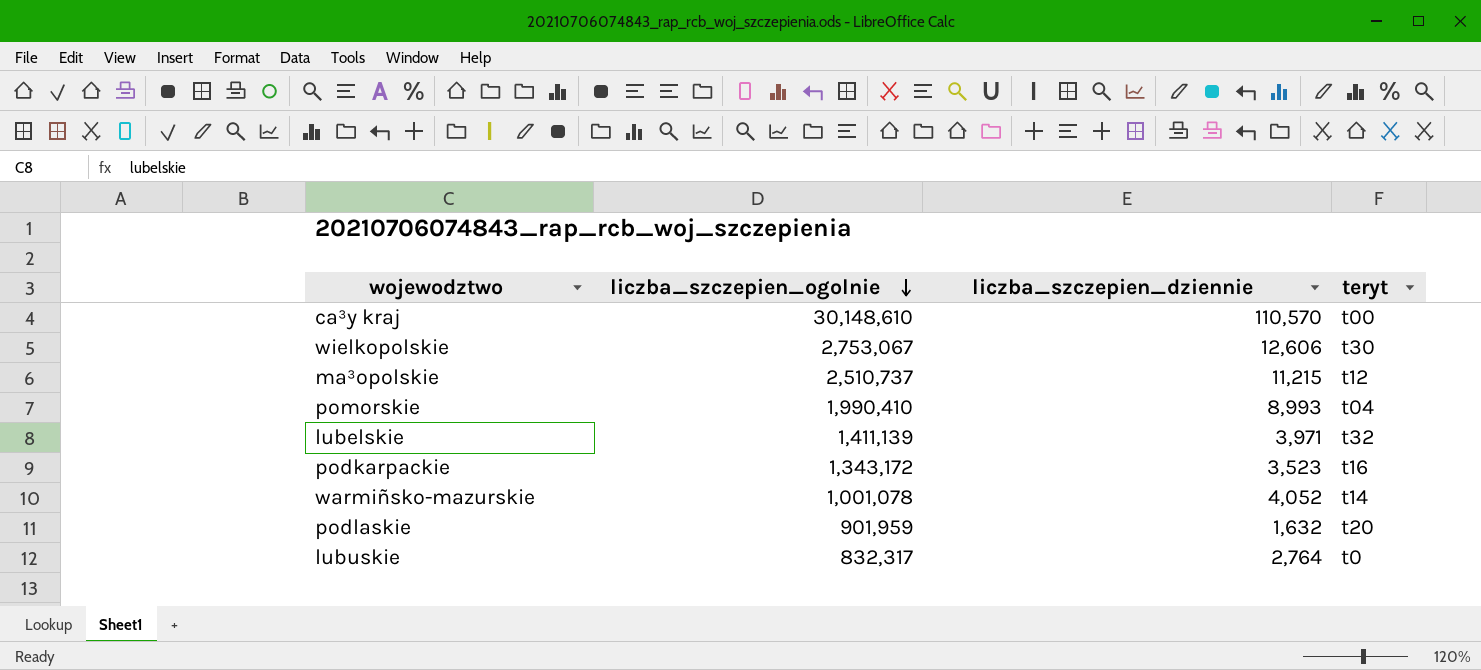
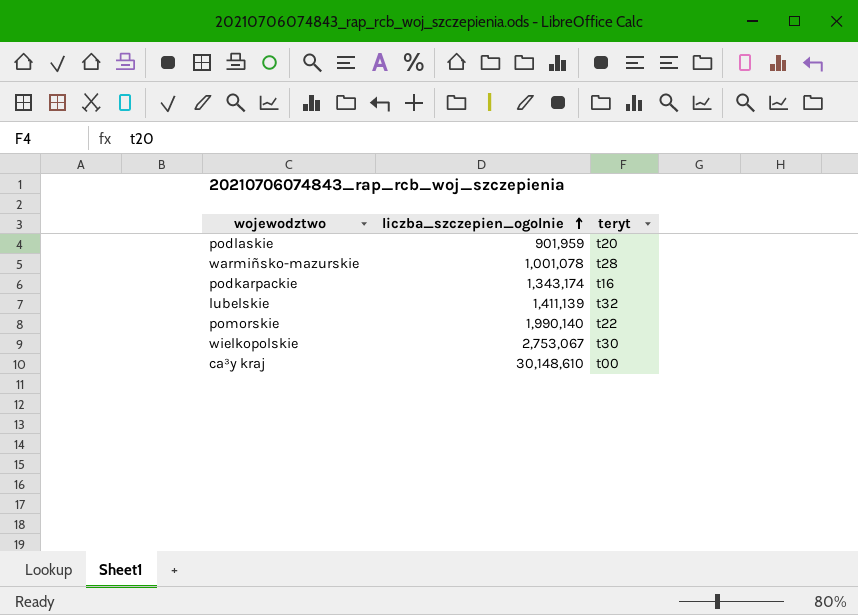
row order: liczba_szczepien_ogolnie descending -> liczba_szczepien_ogolnie ascending
column liczba_szczepien_dziennie | position: 3 -> none
row ma³opolskie: 2,510,737 | 11,215 | t12 -> none
row lubuskie: 832,317 | 2,764 | t0 -> none
warmiñsko-mazurskie | teryt: t14 -> t28
podkarpackie | liczba_szczepien_ogolnie: 1,343,172 -> 1,343,174
pomorskie | liczba_szczepien_ogolnie: 1,990,410 -> 1,990,140
pomorskie | teryt: t04 -> t22

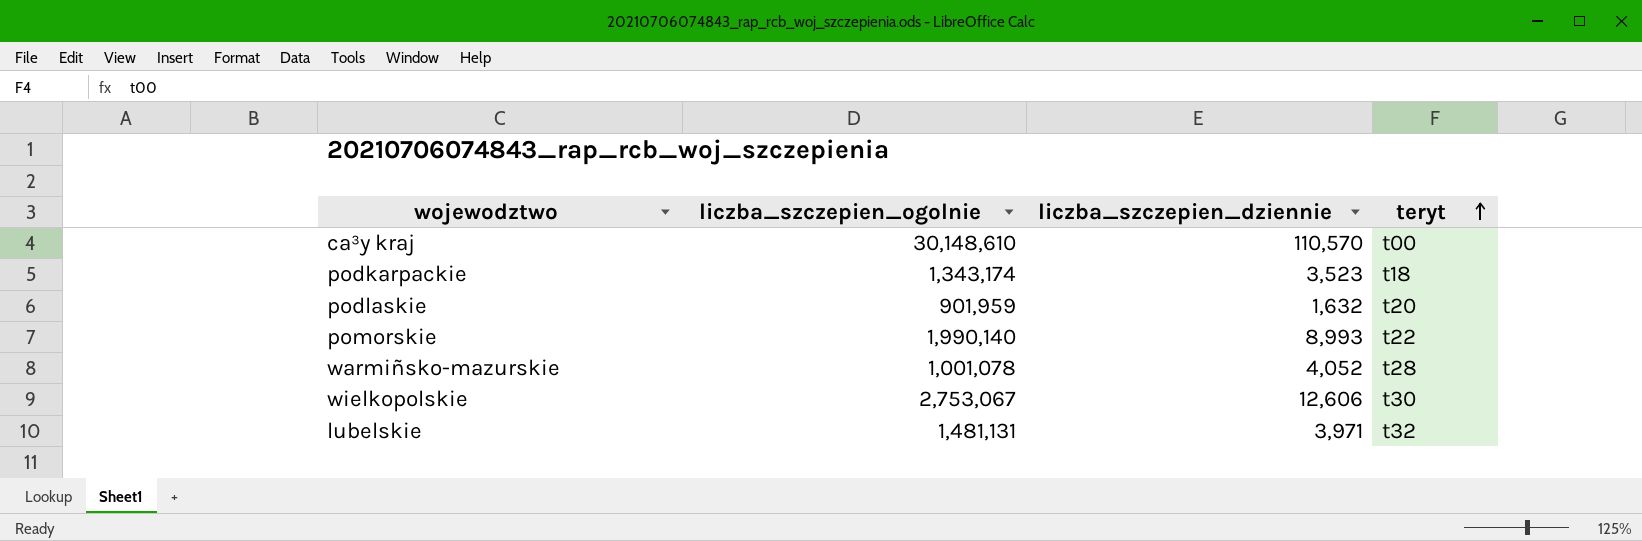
row order: liczba_szczepien_ogolnie ascending -> teryt ascending
column liczba_szczepien_dziennie | position: none -> 3
podkarpackie | teryt: t16 -> t18
lubelskie | liczba_szczepien_ogolnie: 1,411,139 -> 1,481,131

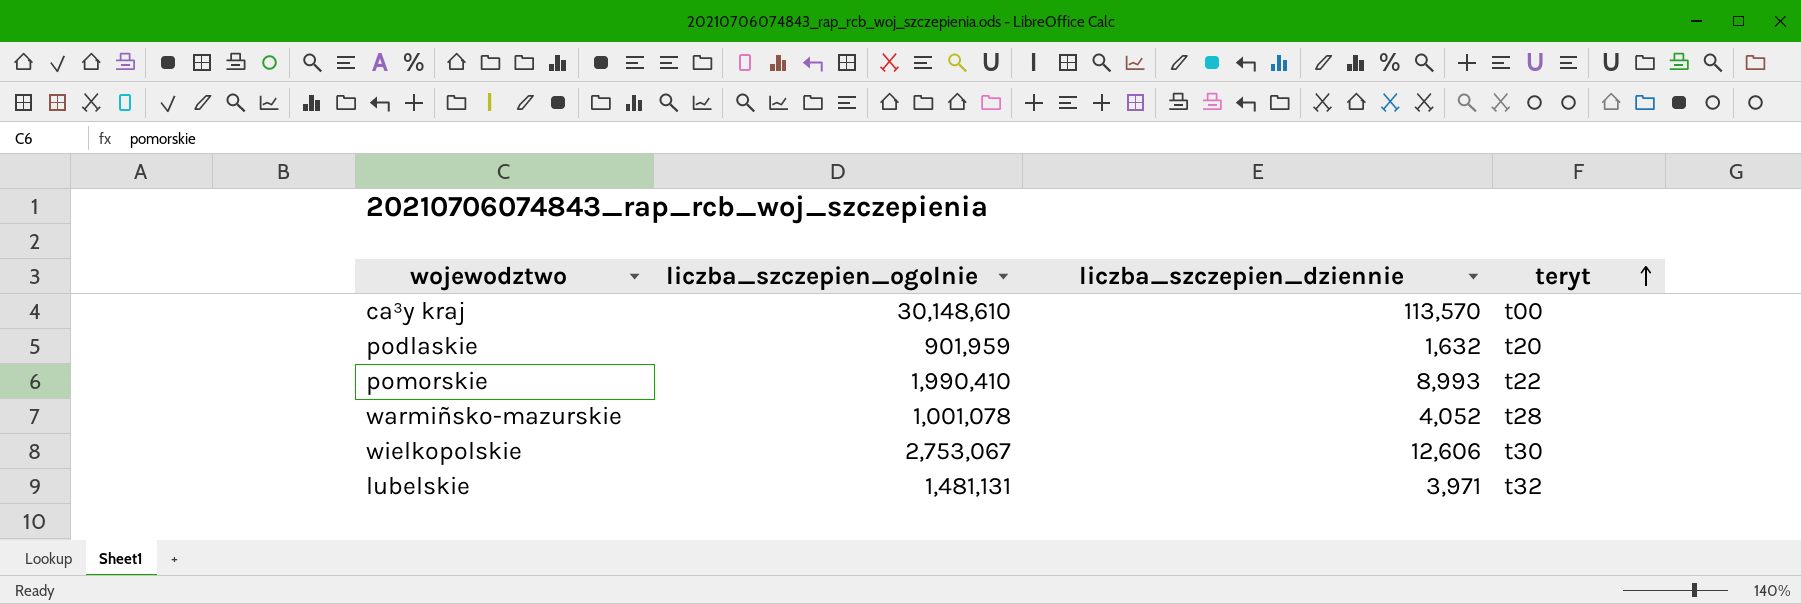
row podkarpackie: 1,343,174 | 3,523 | t18 -> none
ca³y kraj | liczba_szczepien_dziennie: 110,570 -> 113,570
pomorskie | liczba_szczepien_ogolnie: 1,990,140 -> 1,990,410

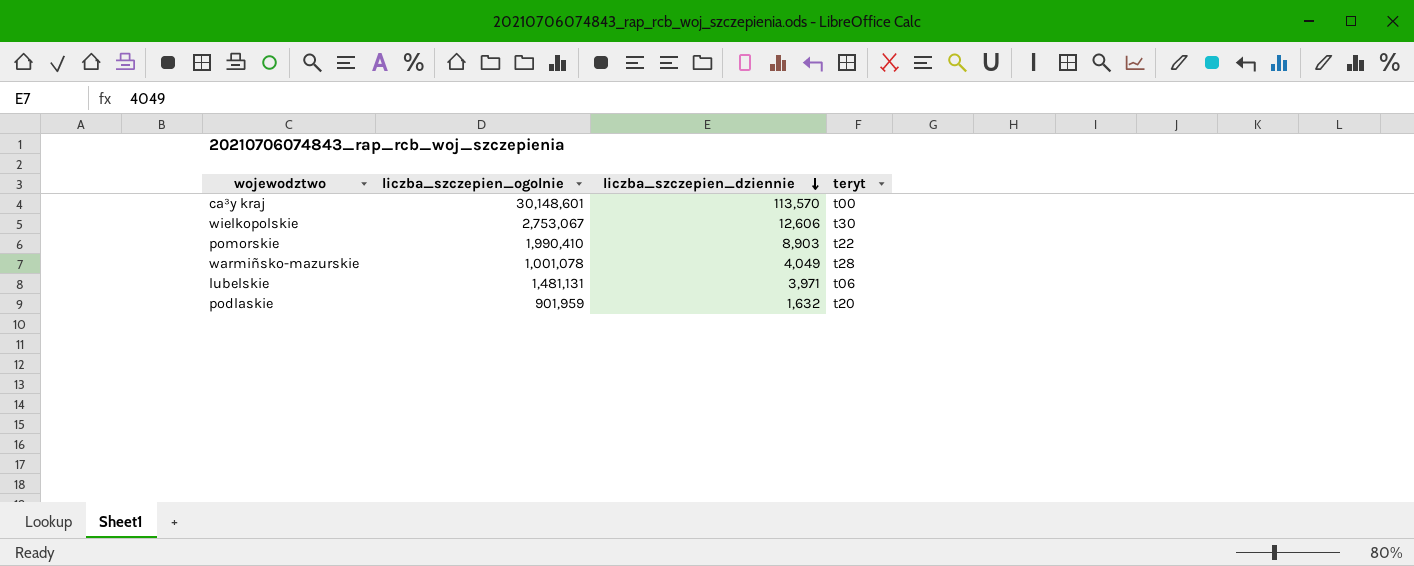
row order: teryt ascending -> liczba_szczepien_dziennie descending
ca³y kraj | liczba_szczepien_ogolnie: 30,148,610 -> 30,148,601
pomorskie | liczba_szczepien_dziennie: 8,993 -> 8,903
warmiñsko-mazurskie | liczba_szczepien_dziennie: 4,052 -> 4,049
lubelskie | teryt: t32 -> t06

